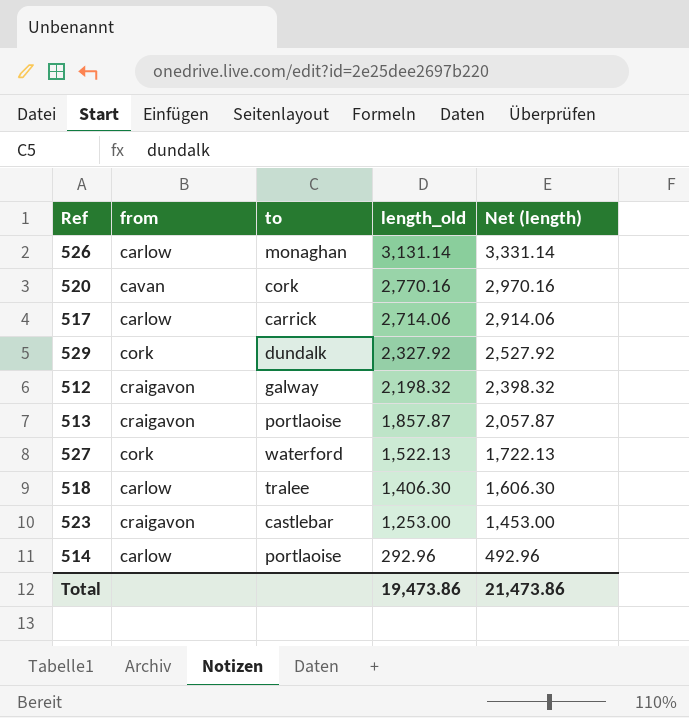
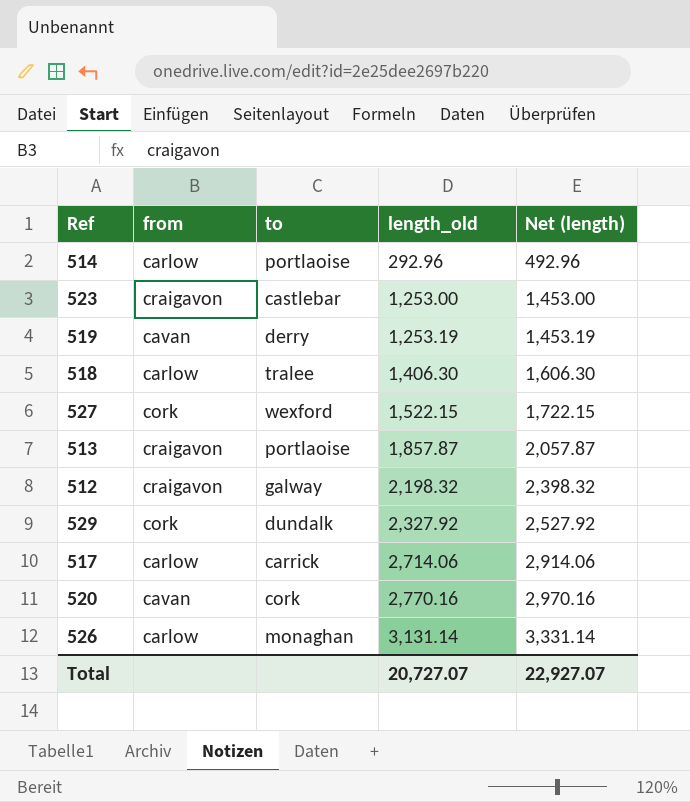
row order: length_old descending -> length_old ascending
row 519: none -> cavan | derry | 1,253.19 | 1,453.19
527 | to: waterford -> wexford
527 | length_old: 1,522.13 -> 1,522.15
527 | Net (length): 1,722.13 -> 1,722.15
Total | length_old: 19,473.86 -> 20,727.07
Total | Net (length): 21,473.86 -> 22,927.07

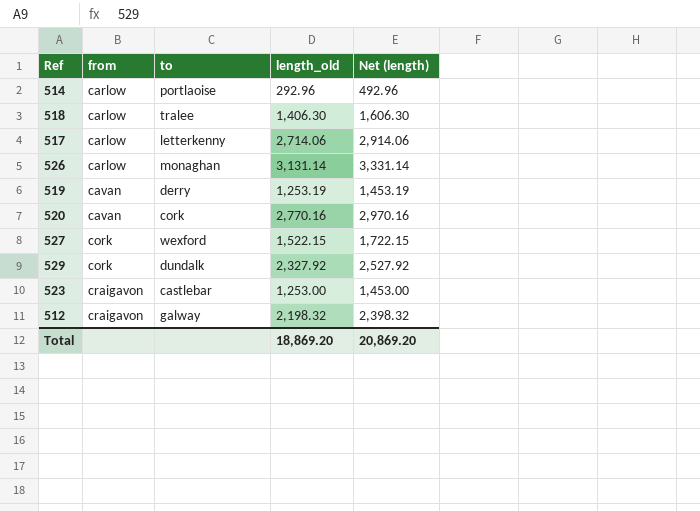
row order: length_old ascending -> from ascending
row 513: craigavon | portlaoise | 1,857.87 | 2,057.87 -> none
517 | to: carrick -> letterkenny
Total | length_old: 20,727.07 -> 18,869.20
Total | Net (length): 22,927.07 -> 20,869.20

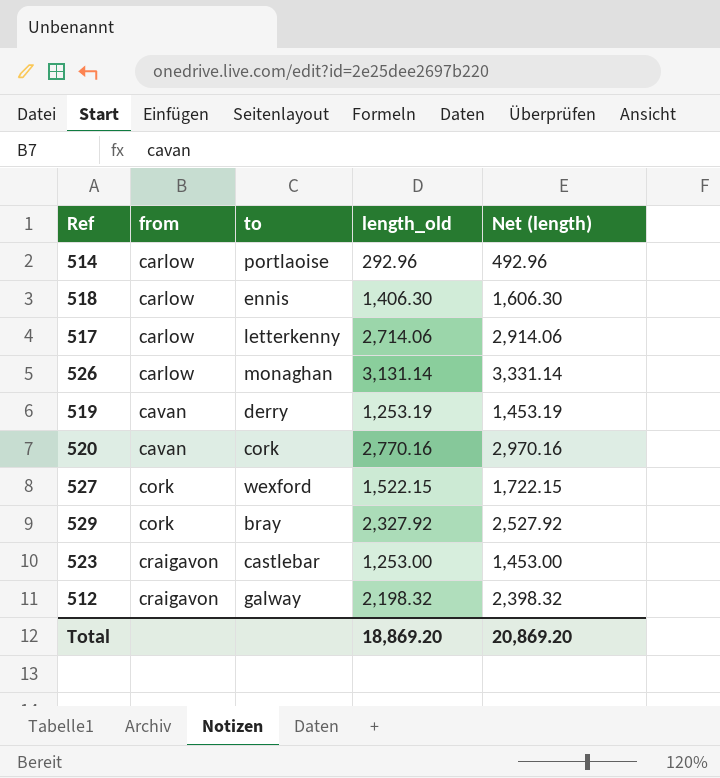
518 | to: tralee -> ennis
529 | to: dundalk -> bray

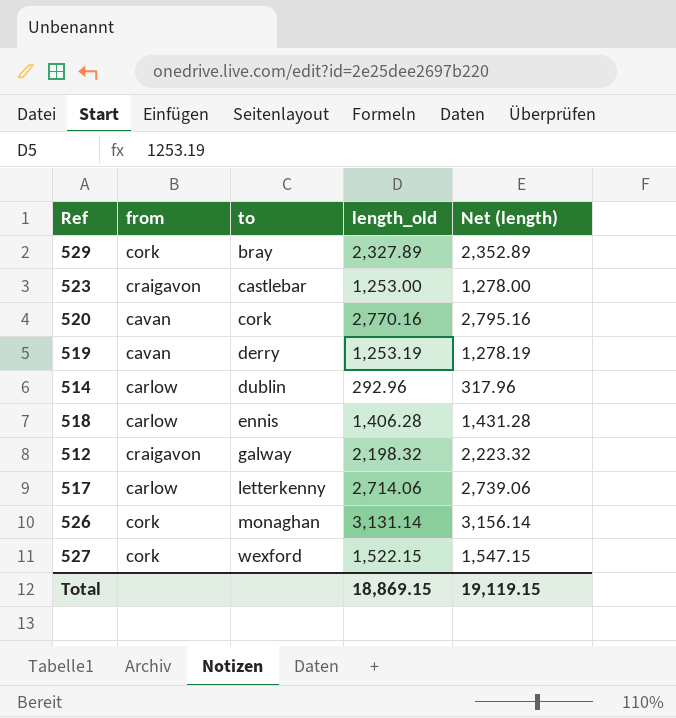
row order: from ascending -> to ascending
column Net (length) | formula: [length_old] + 200 -> [length_old] + 25
529 | length_old: 2,327.92 -> 2,327.89
514 | to: portlaoise -> dublin
518 | length_old: 1,406.30 -> 1,406.28
526 | from: carlow -> cork
Total | length_old: 18,869.20 -> 18,869.15
Total | Net (length): 20,869.20 -> 19,119.15

